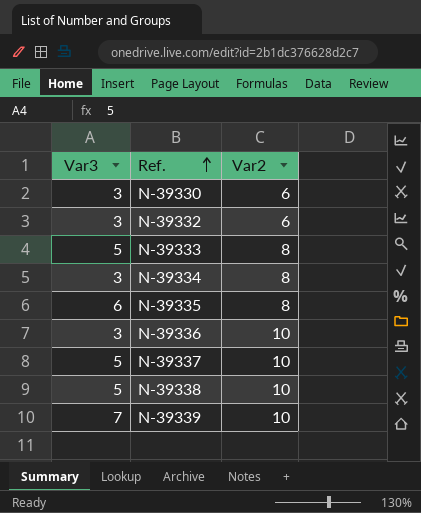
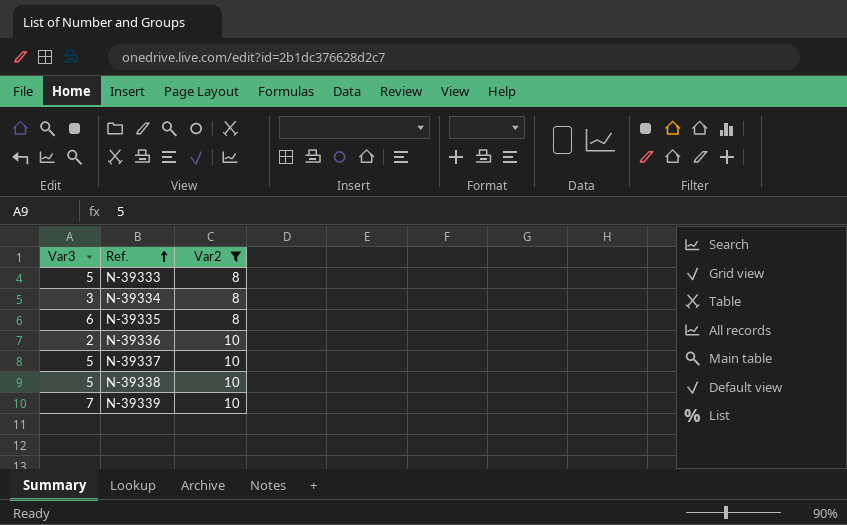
filter: none -> Var2 != 6
N-39336 | Var3: 3 -> 2

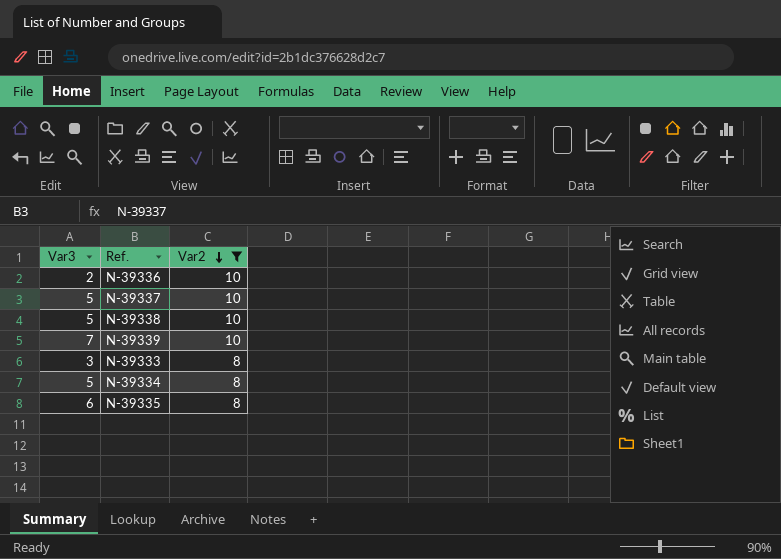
row order: Ref. ascending -> Var2 descending
N-39333 | Var3: 5 -> 3
N-39334 | Var3: 3 -> 5

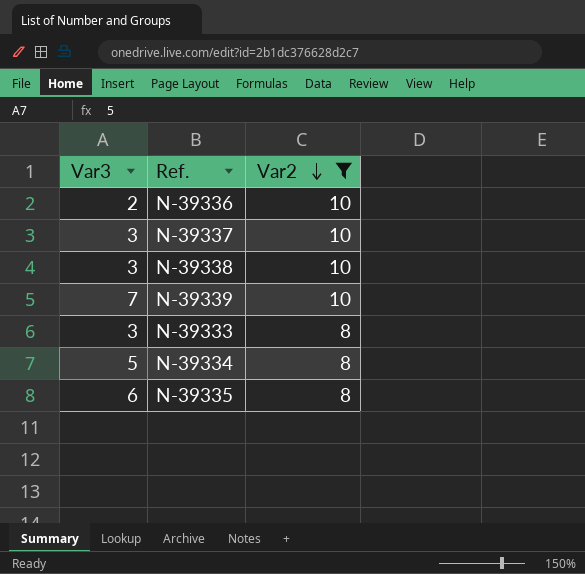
N-39337 | Var3: 5 -> 3
N-39338 | Var3: 5 -> 3

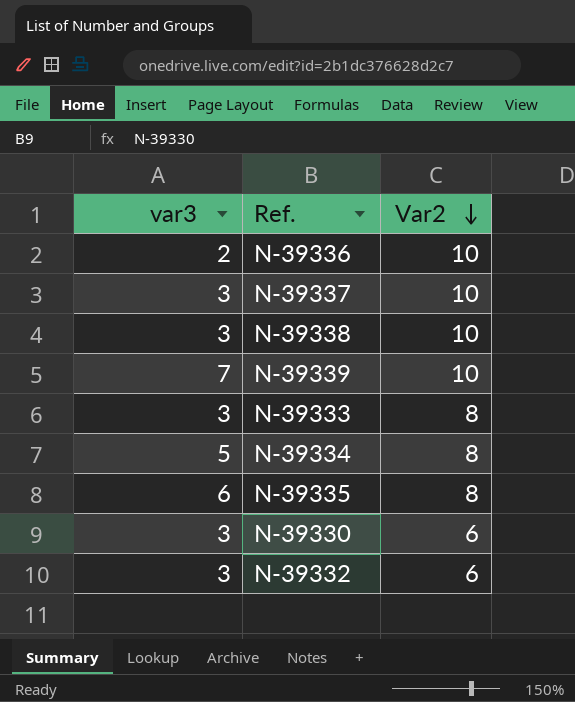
filter: Var2 != 6 -> none
column name: Var3 -> var3

